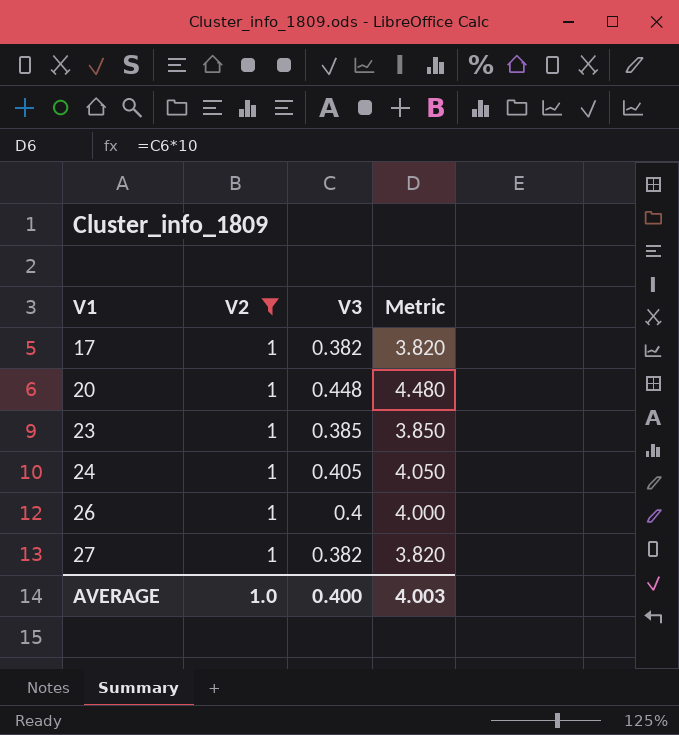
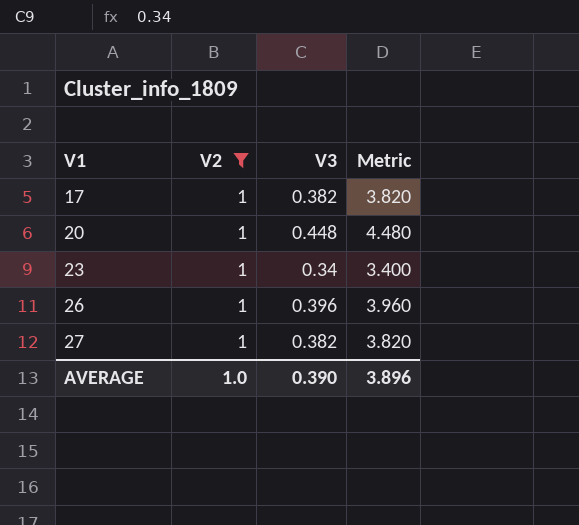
row 24: 1 | 0.405 | 4.050 -> none
23 | V3: 0.385 -> 0.34
23 | Metric: 3.850 -> 3.400
26 | V3: 0.4 -> 0.396
26 | Metric: 4.000 -> 3.960
AVERAGE | V3: 0.400 -> 0.390
AVERAGE | Metric: 4.003 -> 3.896

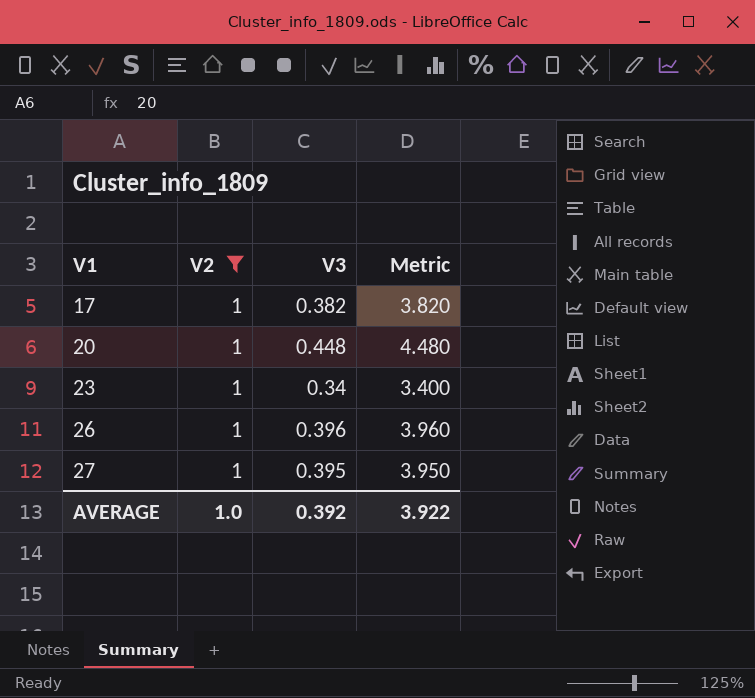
27 | V3: 0.382 -> 0.395
27 | Metric: 3.820 -> 3.950
AVERAGE | V3: 0.390 -> 0.392
AVERAGE | Metric: 3.896 -> 3.922

